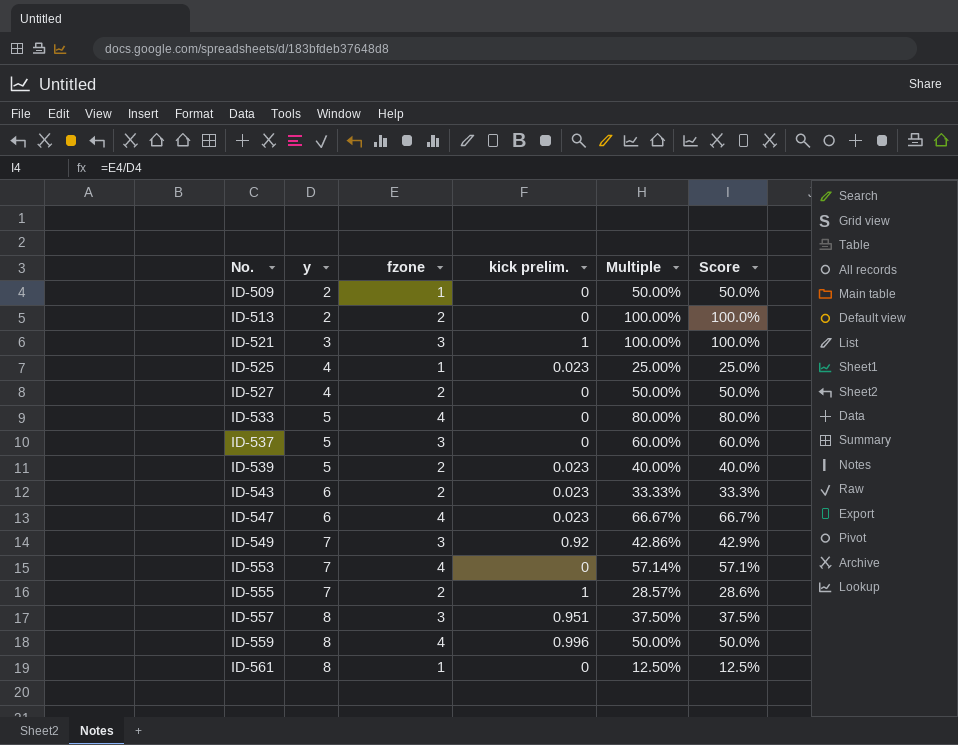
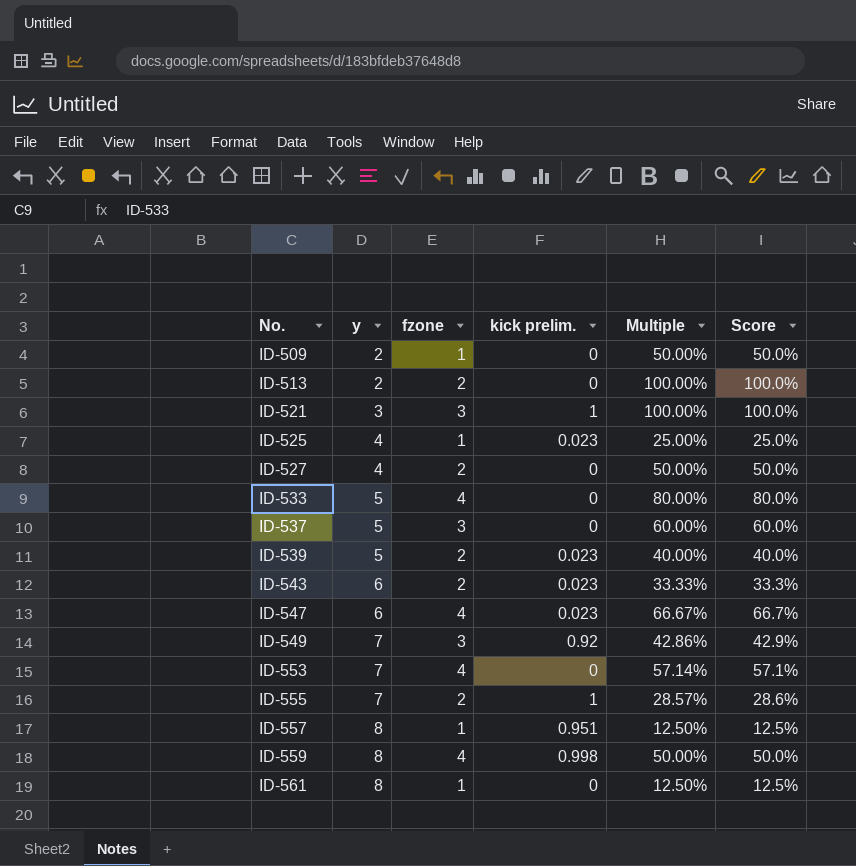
ID-557 | fzone: 3 -> 1
ID-557 | Multiple: 37.50% -> 12.50%
ID-557 | Score: 37.5% -> 12.5%
ID-559 | kick prelim.: 0.996 -> 0.998

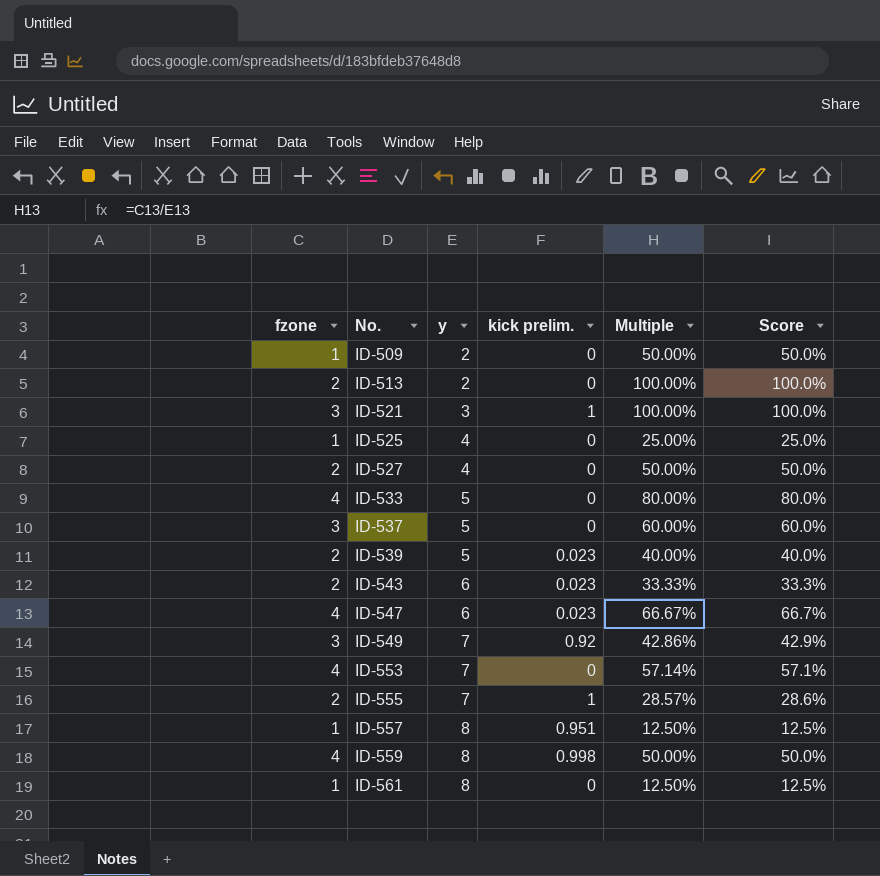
column fzone | position: 3 -> 1
ID-525 | kick prelim.: 0.023 -> 0

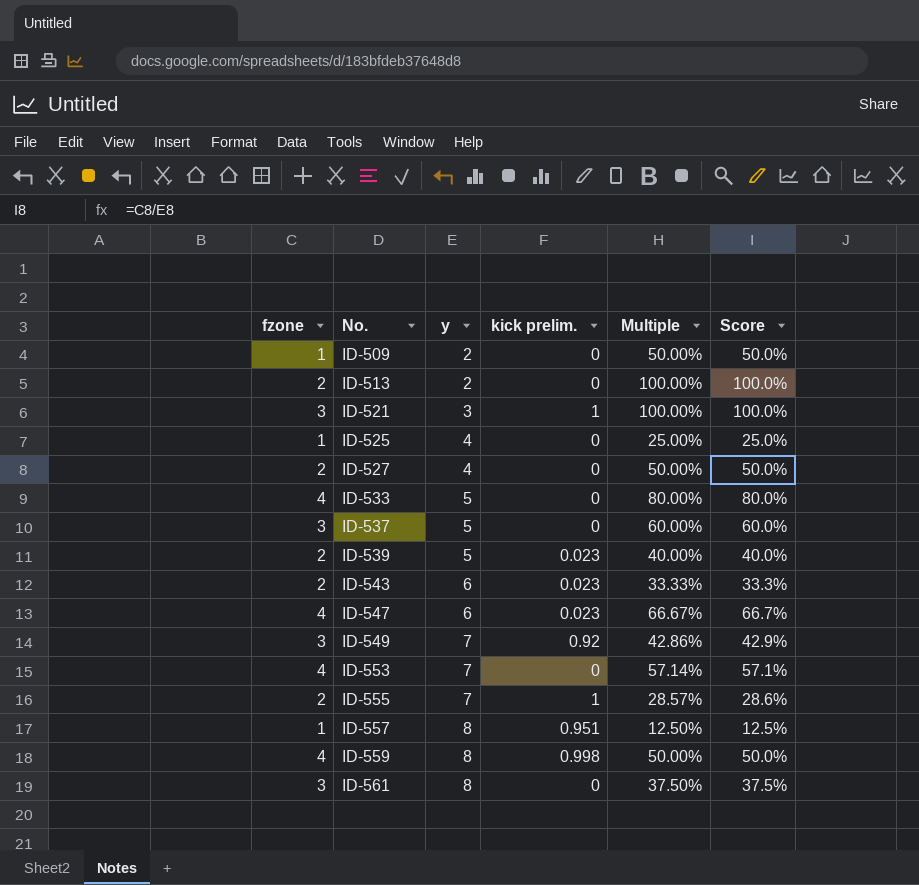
ID-561 | fzone: 1 -> 3
ID-561 | Multiple: 12.50% -> 37.50%
ID-561 | Score: 12.5% -> 37.5%

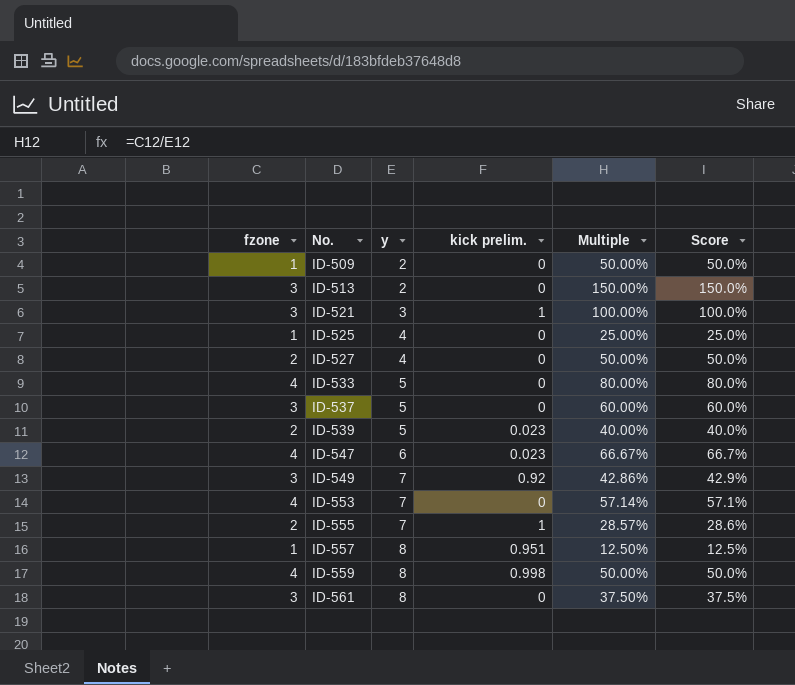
row ID-543: 2 | 6 | 0.023 | 33.33% | 33.3% -> none
ID-513 | fzone: 2 -> 3
ID-513 | Multiple: 100.00% -> 150.00%
ID-513 | Score: 100.0% -> 150.0%

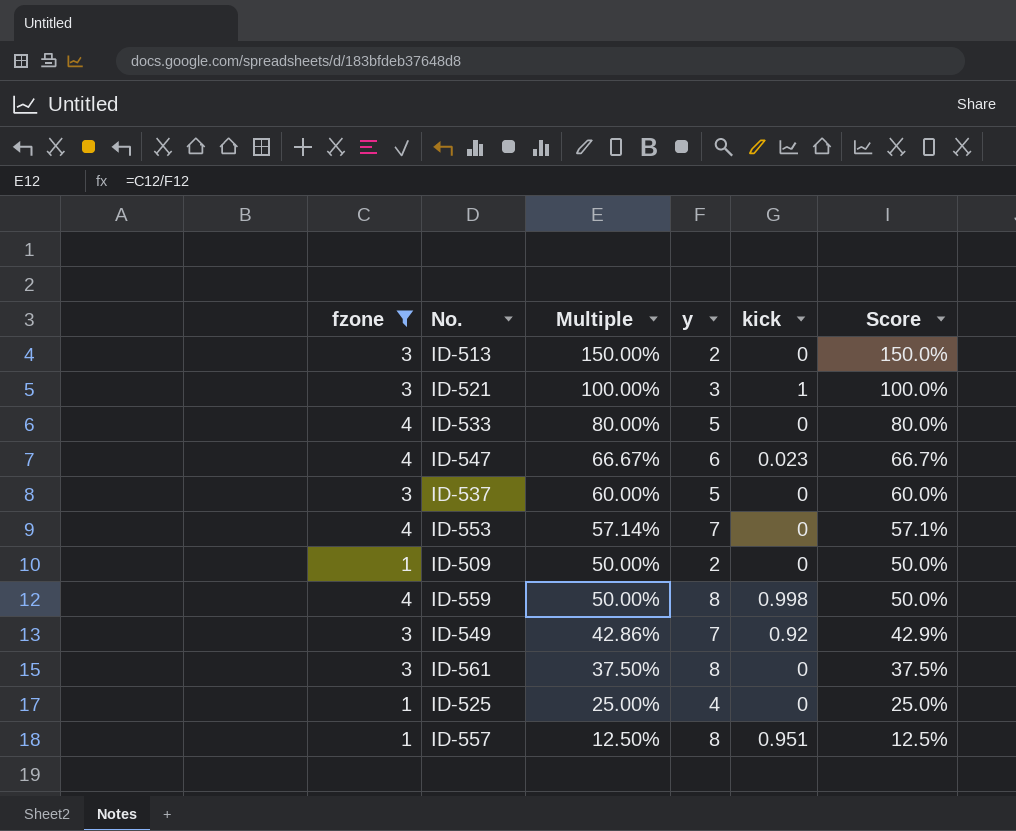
filter: none -> fzone != 2
row order: No. ascending -> Multiple descending
column Multiple | position: 5 -> 3
column name: kick prelim. -> kick

